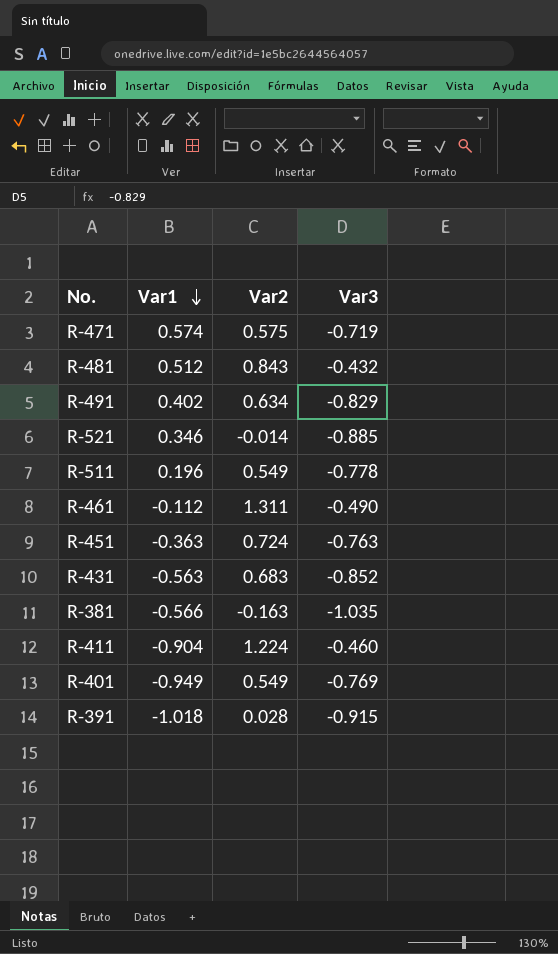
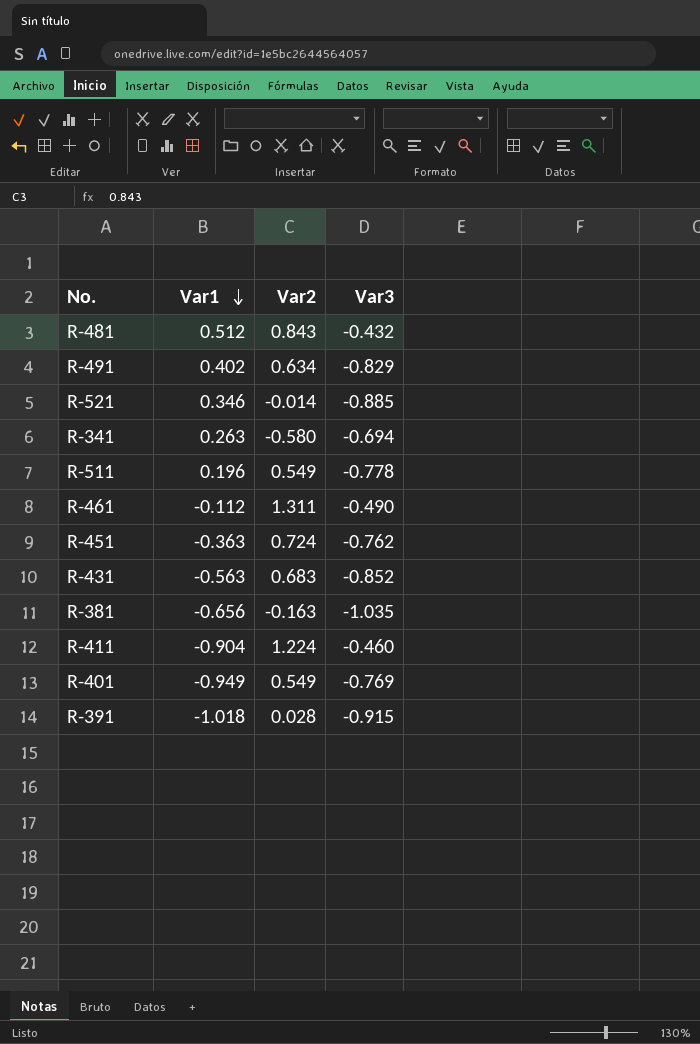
row R-471: 0.574 | 0.575 | -0.719 -> none
row R-341: none -> 0.263 | -0.580 | -0.694
R-451 | Var3: -0.763 -> -0.762
R-381 | Var1: -0.566 -> -0.656

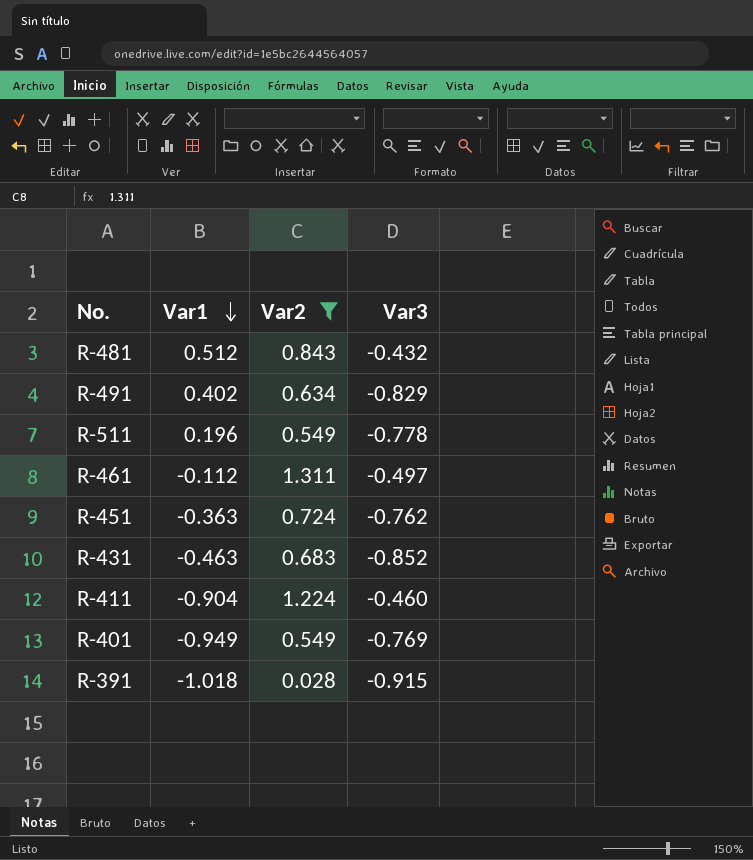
filter: none -> Var2 >= 0.028
R-461 | Var3: -0.490 -> -0.497
R-431 | Var1: -0.563 -> -0.463

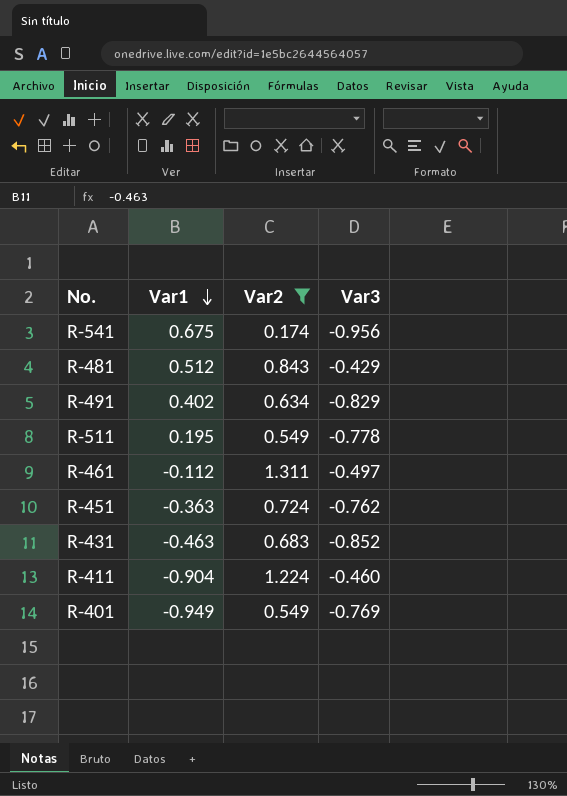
row R-391: -1.018 | 0.028 | -0.915 -> none
row R-541: none -> 0.675 | 0.174 | -0.956
R-481 | Var3: -0.432 -> -0.429
R-511 | Var1: 0.196 -> 0.195

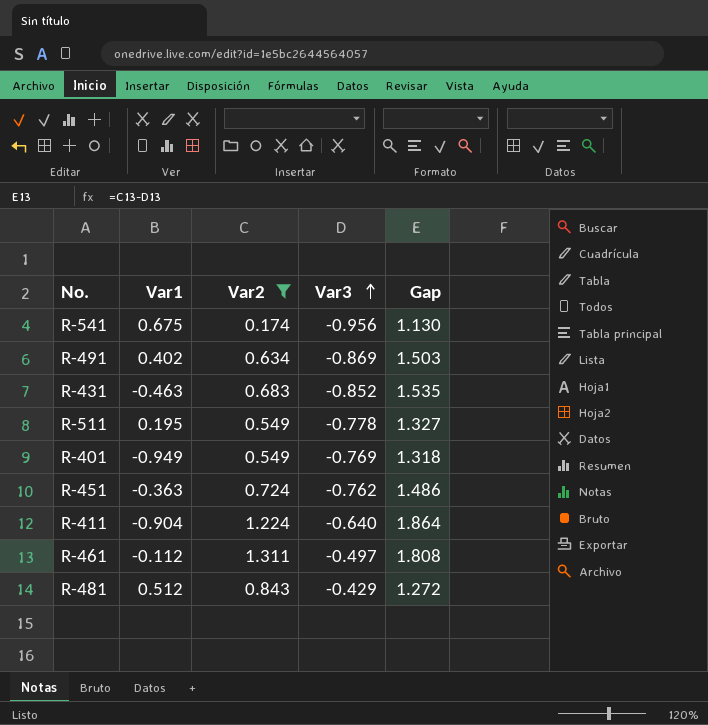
row order: Var1 descending -> Var3 ascending
column Gap | formula: none -> [Var2] - [Var3]
R-491 | Var3: -0.829 -> -0.869
R-411 | Var3: -0.460 -> -0.640

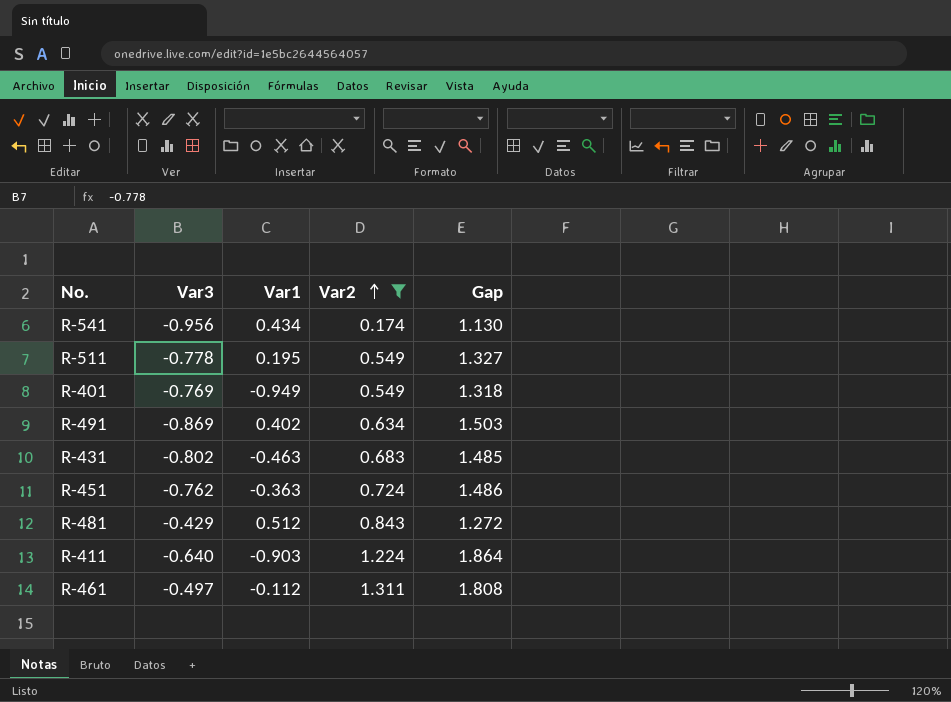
row order: Var3 ascending -> Var2 ascending
column Var3 | position: 4 -> 2
R-541 | Var1: 0.675 -> 0.434
R-431 | Var3: -0.852 -> -0.802
R-431 | Gap: 1.535 -> 1.485
R-411 | Var1: -0.904 -> -0.903

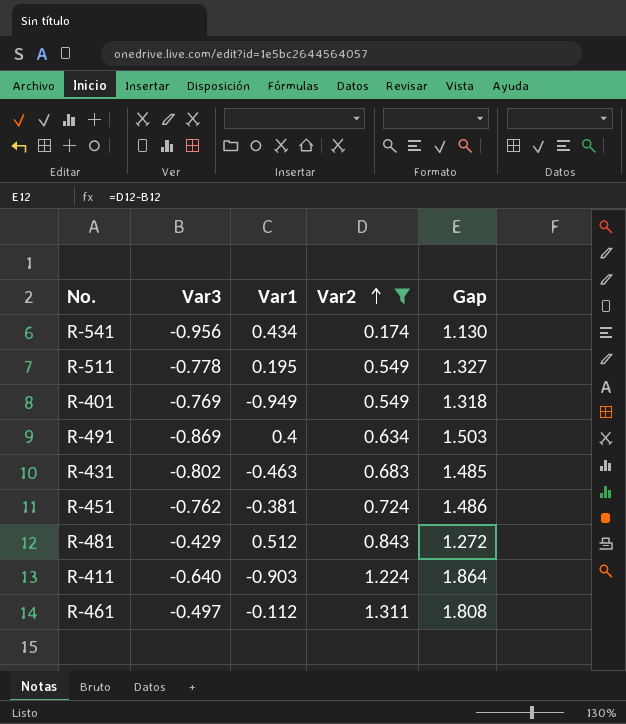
R-491 | Var1: 0.402 -> 0.4
R-451 | Var1: -0.363 -> -0.381

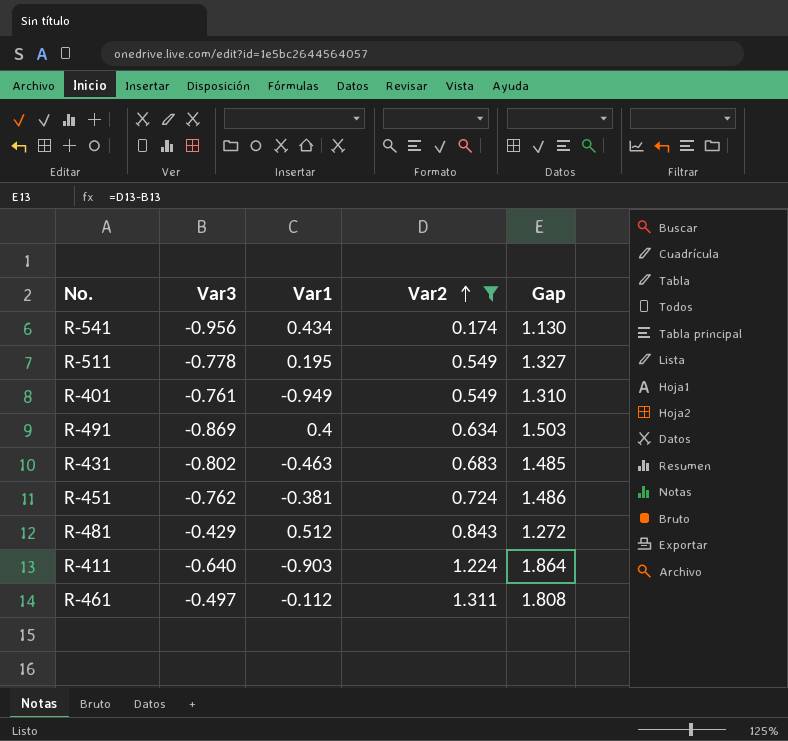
R-401 | Var3: -0.769 -> -0.761
R-401 | Gap: 1.318 -> 1.310

